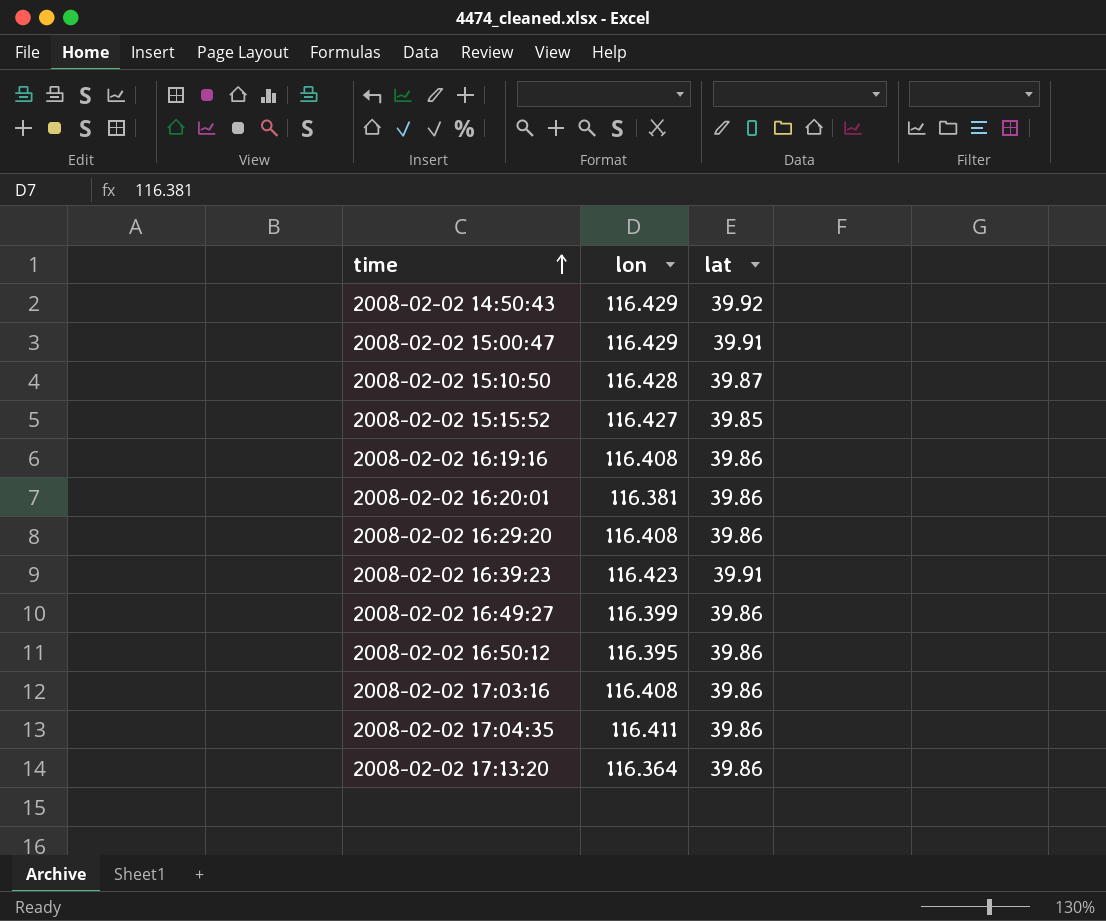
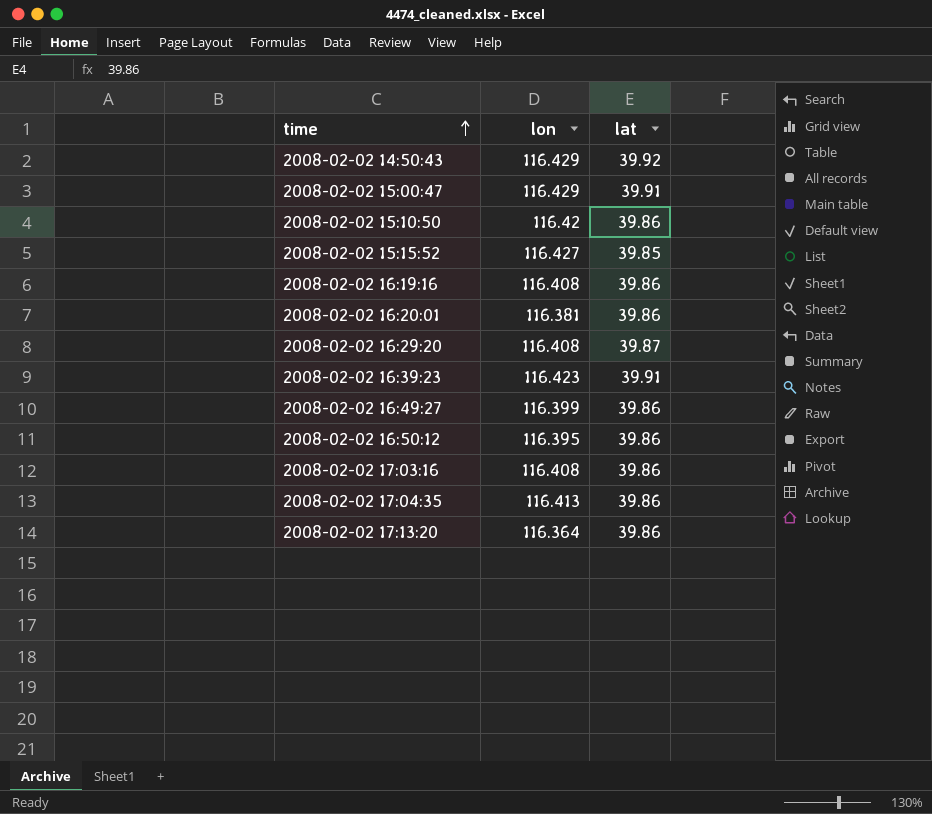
2008-02-02 15:10:50 | lon: 116.428 -> 116.42
2008-02-02 15:10:50 | lat: 39.87 -> 39.86
2008-02-02 16:29:20 | lat: 39.86 -> 39.87
2008-02-02 17:04:35 | lon: 116.411 -> 116.413

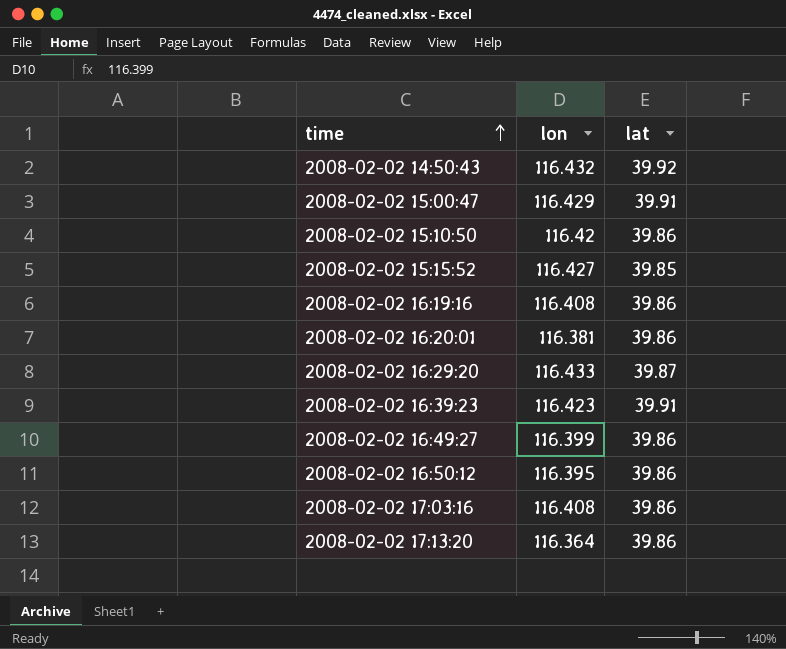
row 2008-02-02 17:04:35: 116.413 | 39.86 -> none
2008-02-02 14:50:43 | lon: 116.429 -> 116.432
2008-02-02 16:29:20 | lon: 116.408 -> 116.433

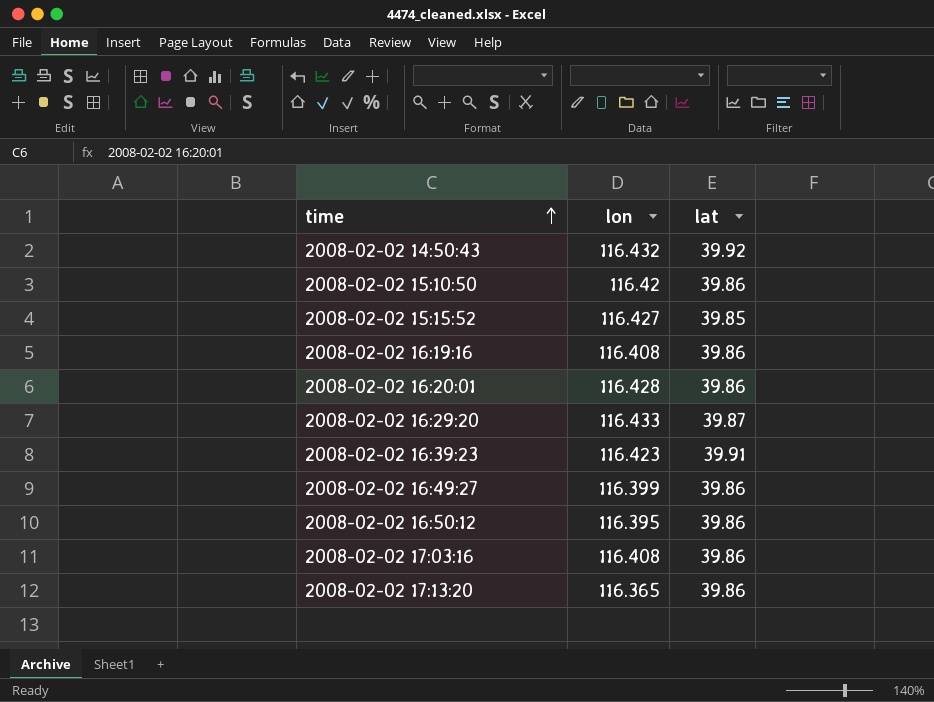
row 2008-02-02 15:00:47: 116.429 | 39.91 -> none
2008-02-02 16:20:01 | lon: 116.381 -> 116.428
2008-02-02 17:13:20 | lon: 116.364 -> 116.365

